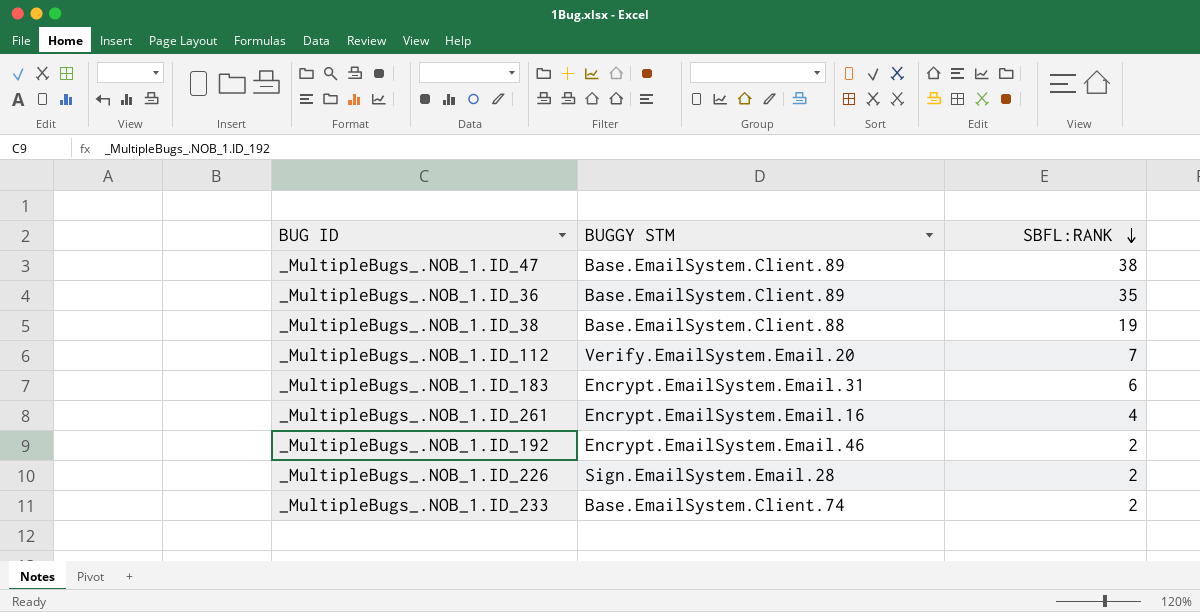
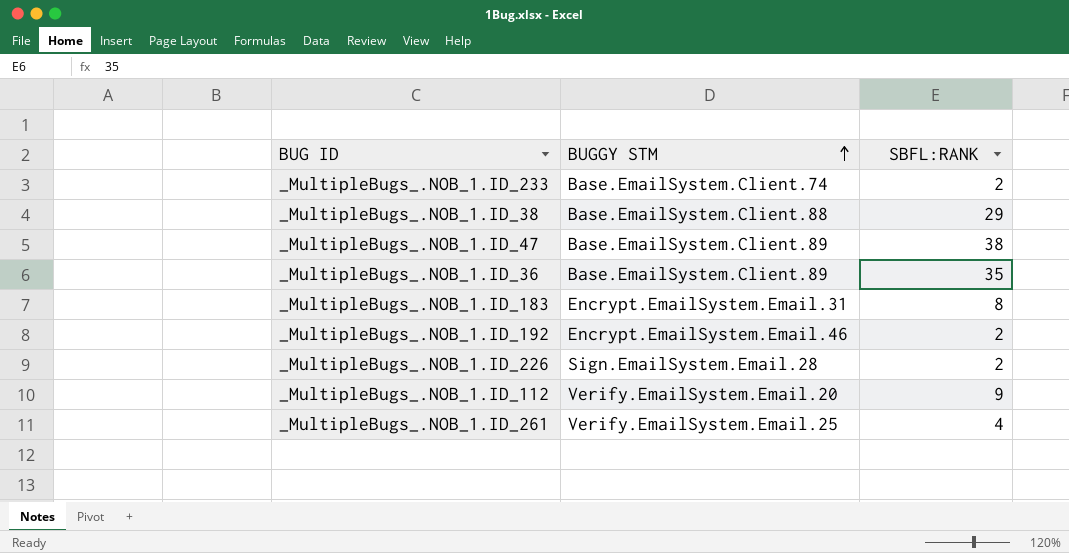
row order: SBFL:RANK descending -> BUGGY STM ascending
_MultipleBugs_.NOB_1.ID_38 | SBFL:RANK: 19 -> 29
_MultipleBugs_.NOB_1.ID_183 | SBFL:RANK: 6 -> 8
_MultipleBugs_.NOB_1.ID_112 | SBFL:RANK: 7 -> 9
_MultipleBugs_.NOB_1.ID_261 | BUGGY STM: Encrypt.EmailSystem.Email.16 -> Verify.EmailSystem.Email.25

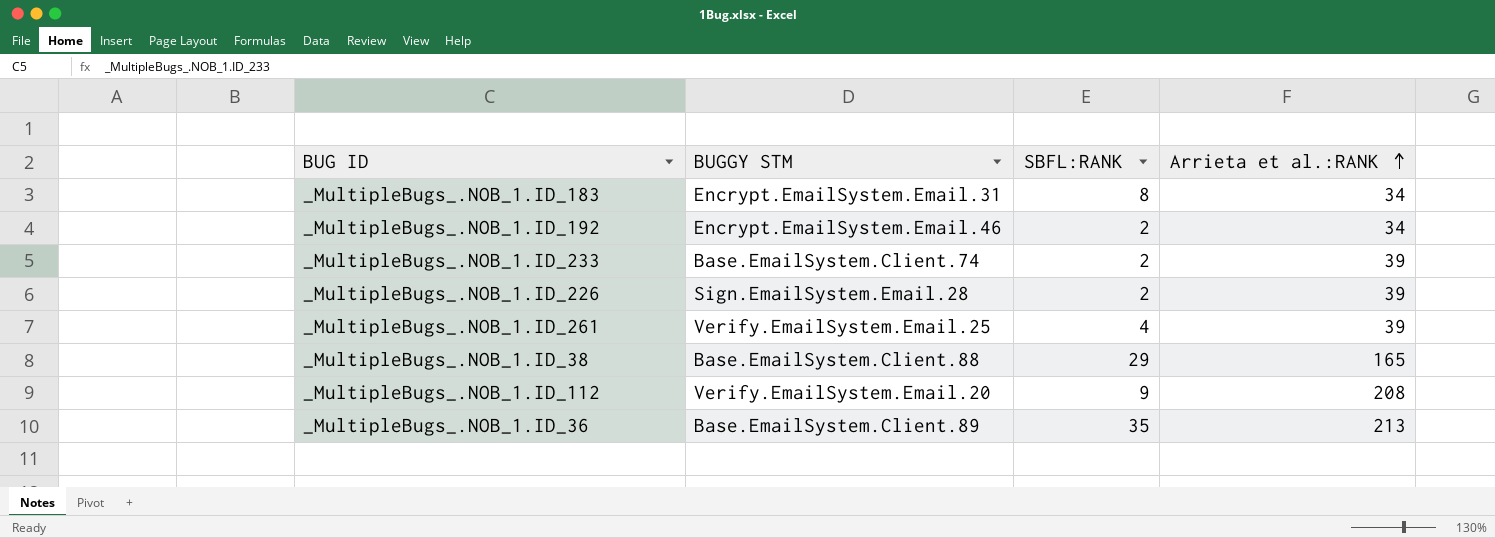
row order: BUGGY STM ascending -> Arrieta et al.:RANK ascending
column Arrieta et al.:RANK | position: none -> 4
row _MultipleBugs_.NOB_1.ID_47: Base.EmailSystem.Client.89 | 38 -> none

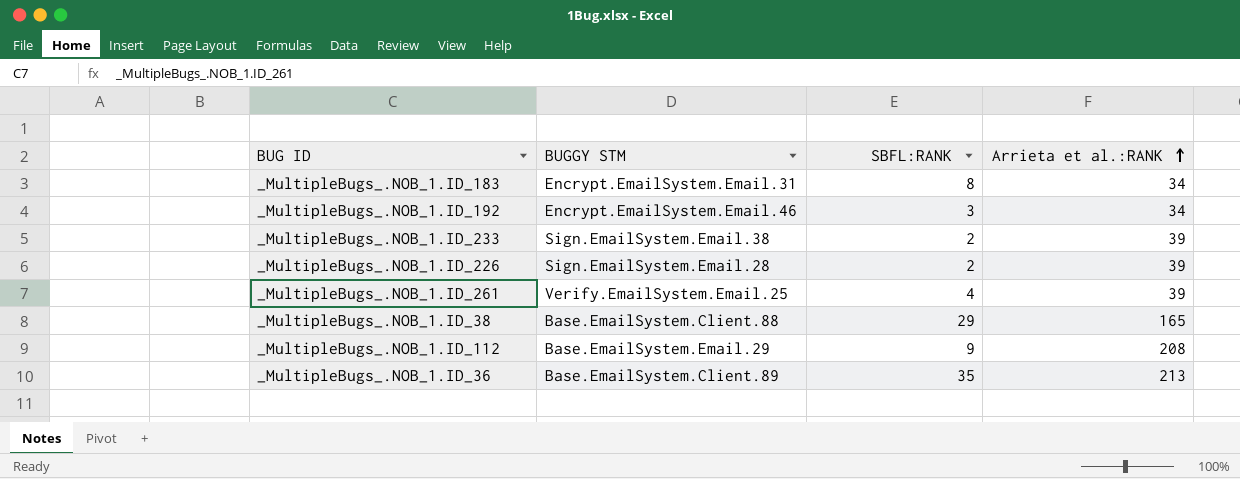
_MultipleBugs_.NOB_1.ID_192 | SBFL:RANK: 2 -> 3
_MultipleBugs_.NOB_1.ID_233 | BUGGY STM: Base.EmailSystem.Client.74 -> Sign.EmailSystem.Email.38
_MultipleBugs_.NOB_1.ID_112 | BUGGY STM: Verify.EmailSystem.Email.20 -> Base.EmailSystem.Email.29

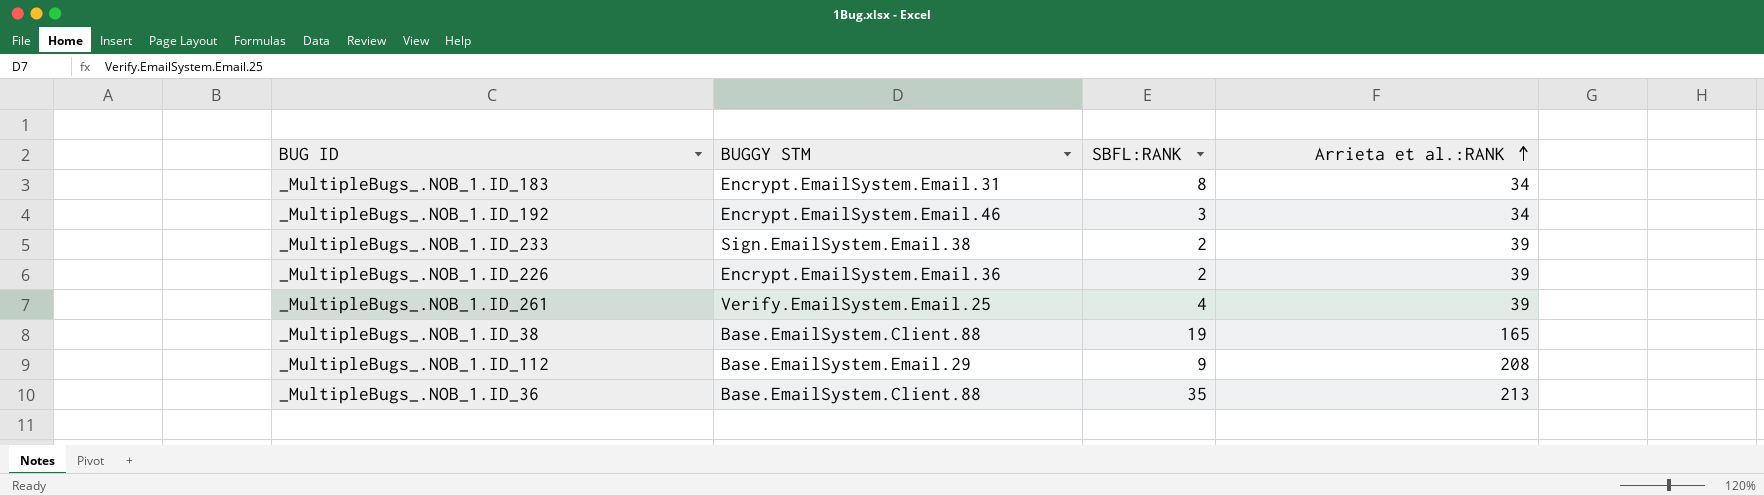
_MultipleBugs_.NOB_1.ID_226 | BUGGY STM: Sign.EmailSystem.Email.28 -> Encrypt.EmailSystem.Email.36
_MultipleBugs_.NOB_1.ID_38 | SBFL:RANK: 29 -> 19
_MultipleBugs_.NOB_1.ID_36 | BUGGY STM: Base.EmailSystem.Client.89 -> Base.EmailSystem.Client.88

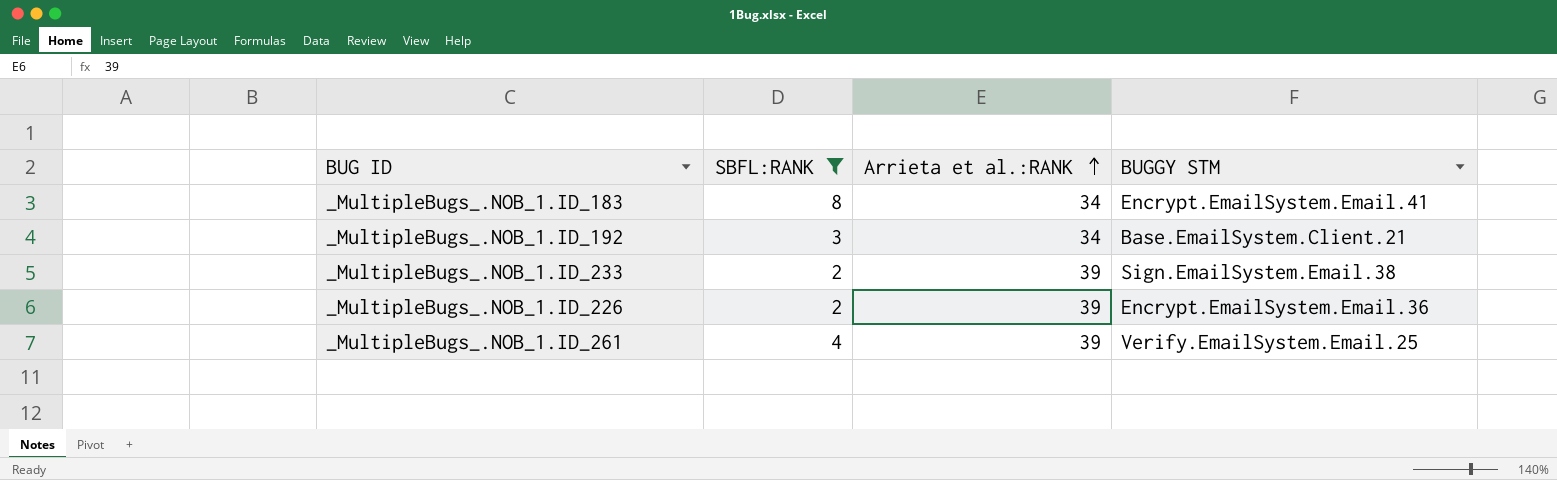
filter: none -> SBFL:RANK <= 8
column BUGGY STM | position: 2 -> 4
_MultipleBugs_.NOB_1.ID_183 | BUGGY STM: Encrypt.EmailSystem.Email.31 -> Encrypt.EmailSystem.Email.41
_MultipleBugs_.NOB_1.ID_192 | BUGGY STM: Encrypt.EmailSystem.Email.46 -> Base.EmailSystem.Client.21

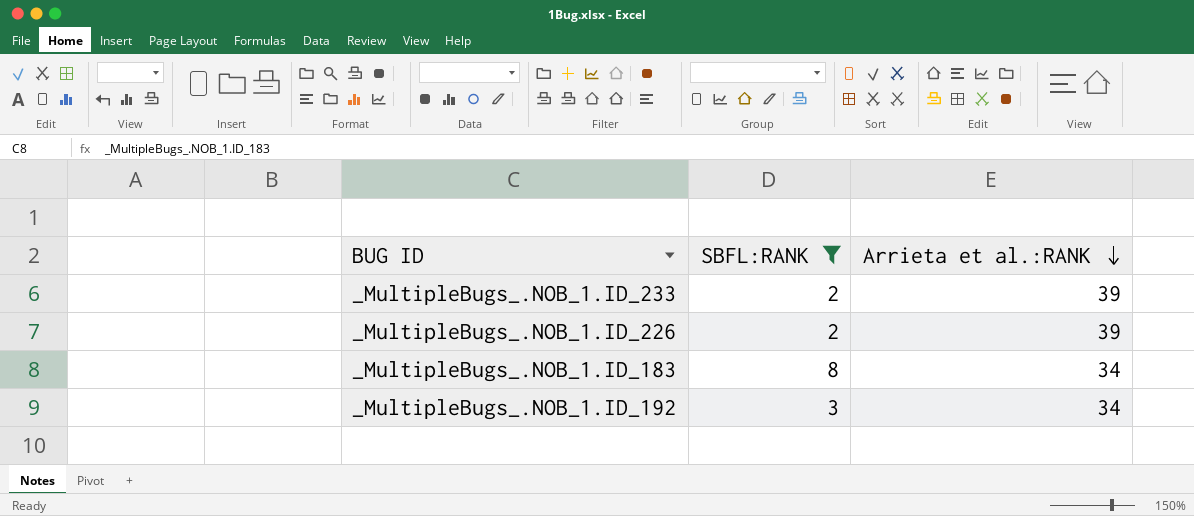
row order: Arrieta et al.:RANK ascending -> Arrieta et al.:RANK descending
column BUGGY STM | position: 4 -> none
row _MultipleBugs_.NOB_1.ID_261: 4 | 39 | Verify.EmailSystem.Email.25 -> none

